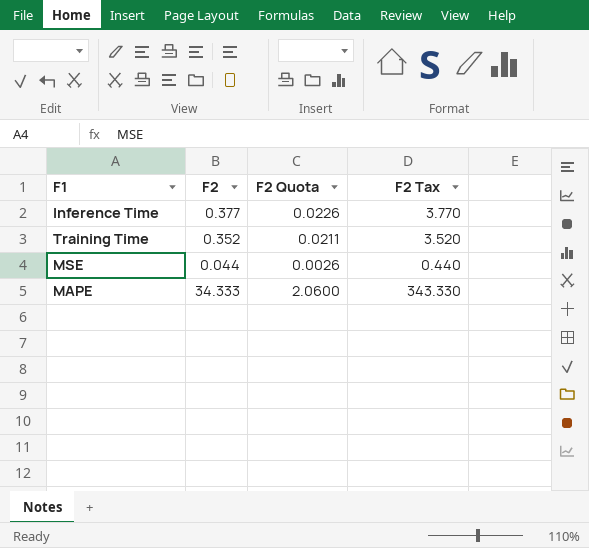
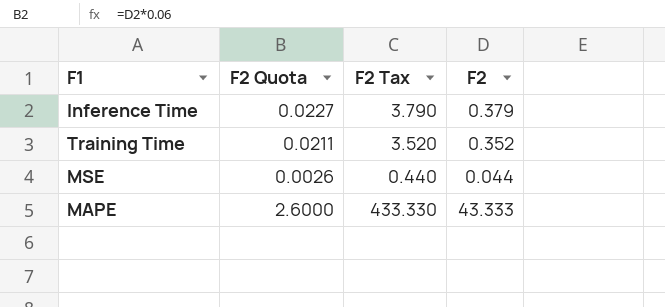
column F2 | position: 2 -> 4
Inference Time | F2 Quota: 0.0226 -> 0.0227
Inference Time | F2 Tax: 3.770 -> 3.790
Inference Time | F2: 0.377 -> 0.379
MAPE | F2 Quota: 2.0600 -> 2.6000
MAPE | F2 Tax: 343.330 -> 433.330
MAPE | F2: 34.333 -> 43.333

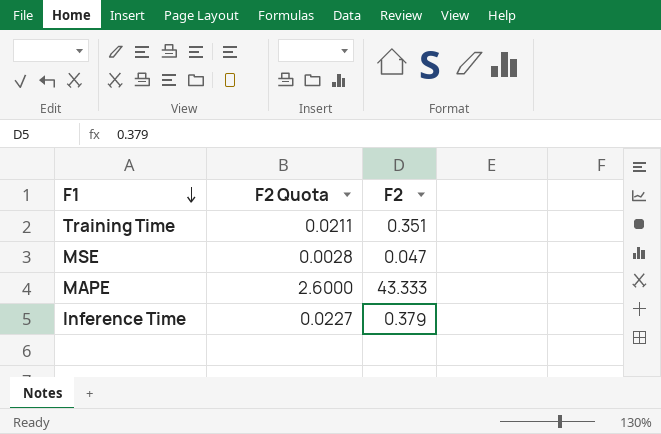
row order: none -> F1 descending
column F2 Tax | formula: [F2] * 10 -> none
Training Time | F2: 0.352 -> 0.351
MSE | F2 Quota: 0.0026 -> 0.0028
MSE | F2: 0.044 -> 0.047

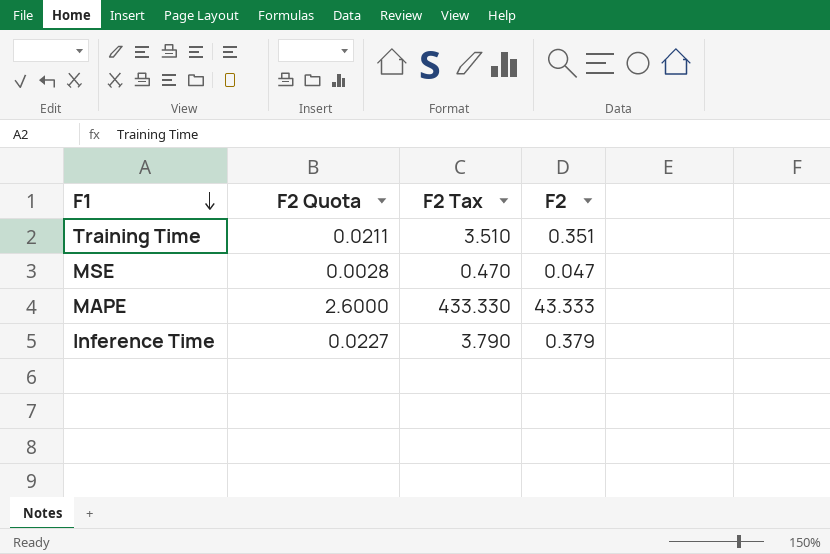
column F2 Tax | formula: none -> [F2] * 10

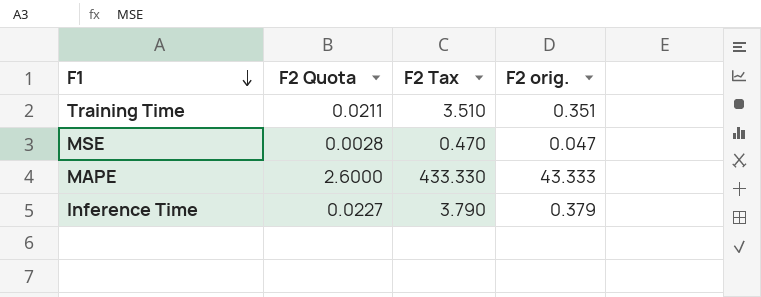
column name: F2 -> F2 orig.

